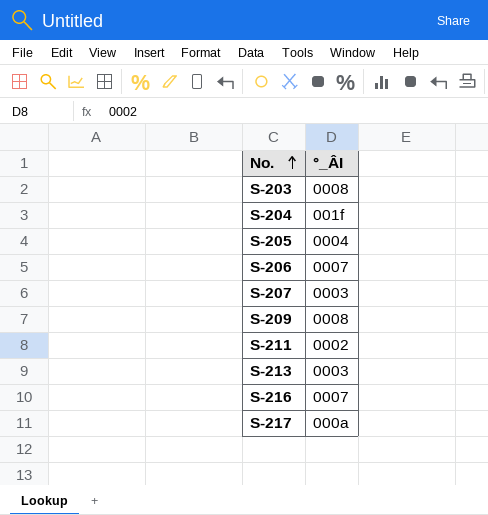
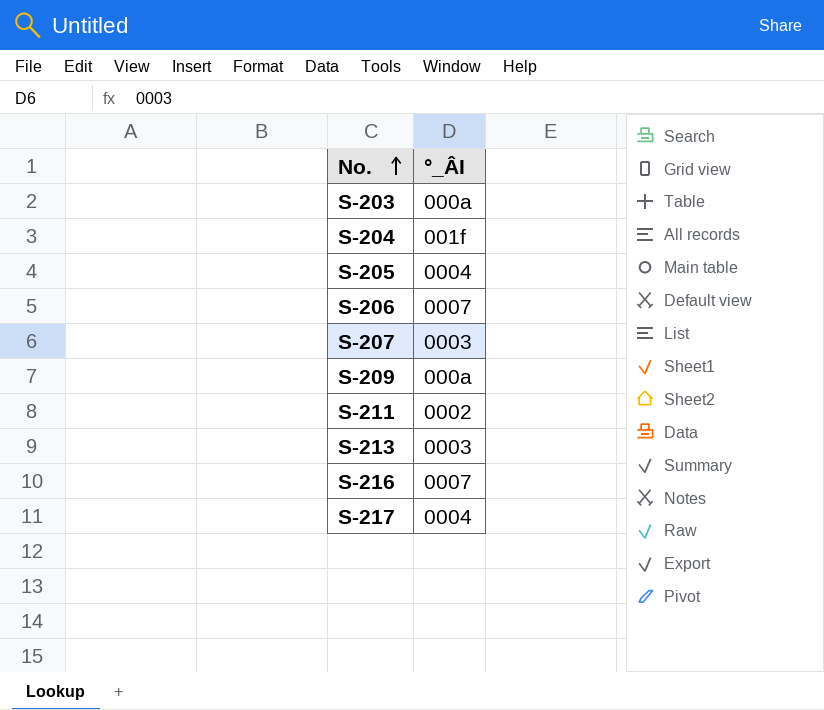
S-203 | °_ÂI: 0008 -> 000a
S-209 | °_ÂI: 0008 -> 000a
S-217 | °_ÂI: 000a -> 0004

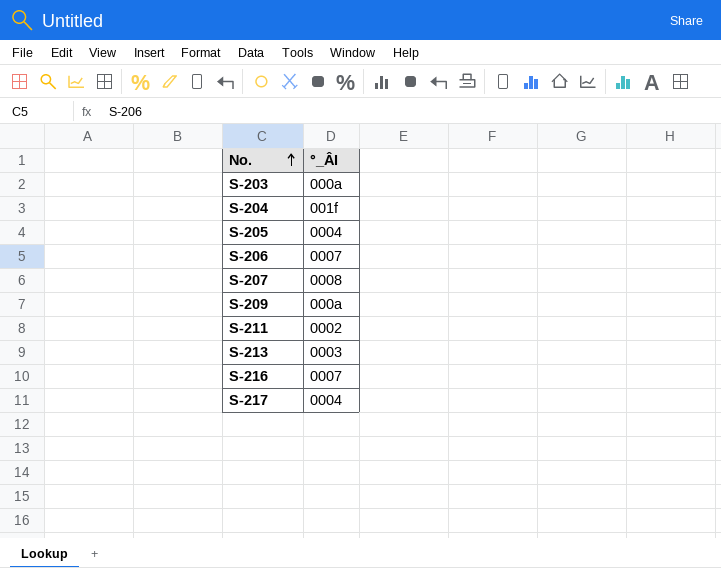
S-207 | °_ÂI: 0003 -> 0008

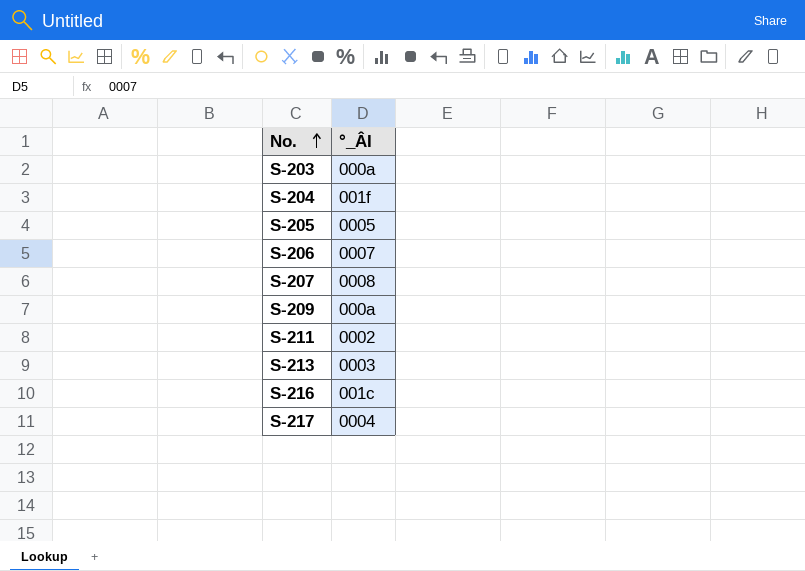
S-205 | °_ÂI: 0004 -> 0005
S-216 | °_ÂI: 0007 -> 001c

